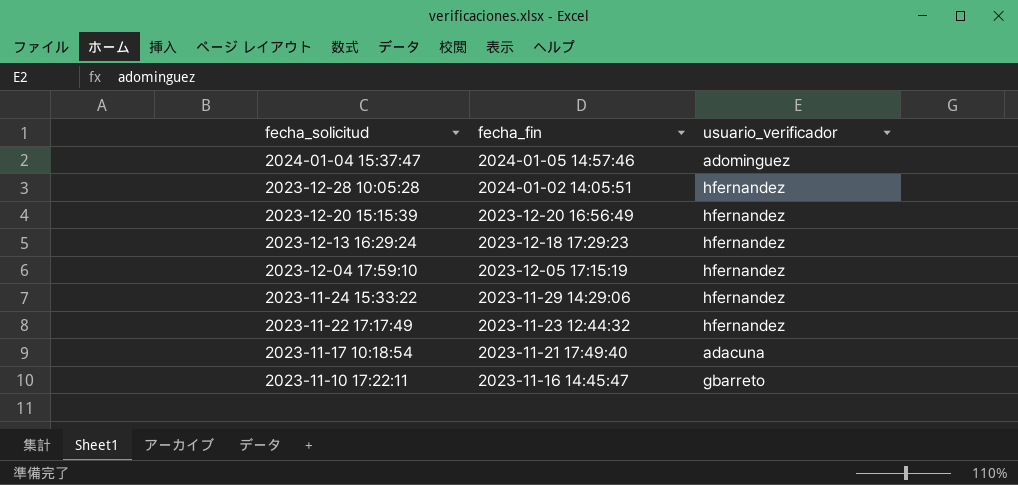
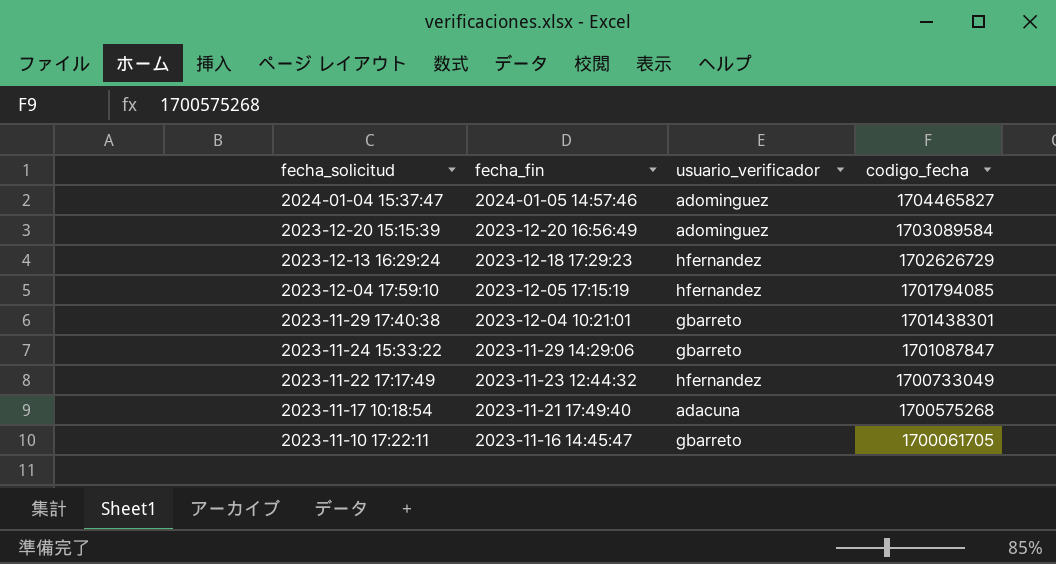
column codigo_fecha | position: none -> 4
row 2023-12-28 10:05:28: 2024-01-02 14:05:51 | hfernandez -> none
2023-12-20 15:15:39 | usuario_verificador: hfernandez -> adominguez
row 2023-11-29 17:40:38: none -> 2023-12-04 10:21:01 | gbarreto | 1701438301
2023-11-24 15:33:22 | usuario_verificador: hfernandez -> gbarreto

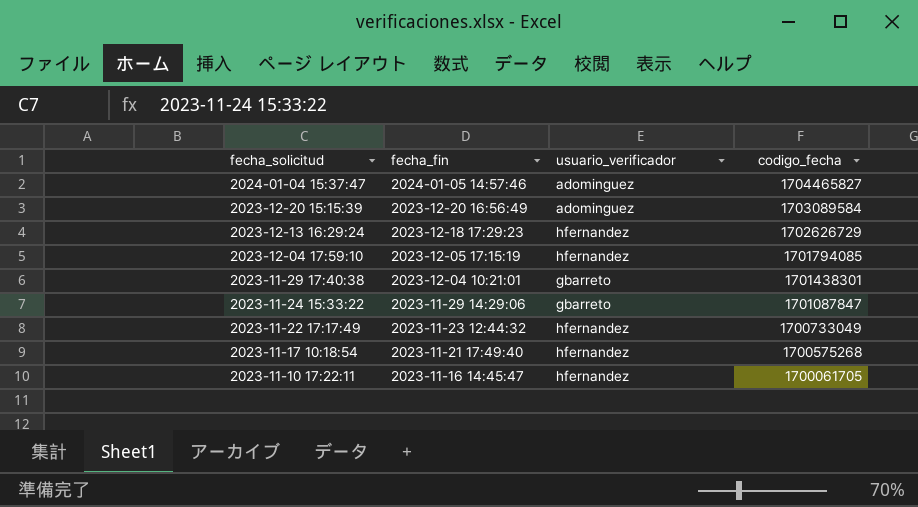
2023-11-17 10:18:54 | usuario_verificador: adacuna -> hfernandez
2023-11-10 17:22:11 | usuario_verificador: gbarreto -> hfernandez

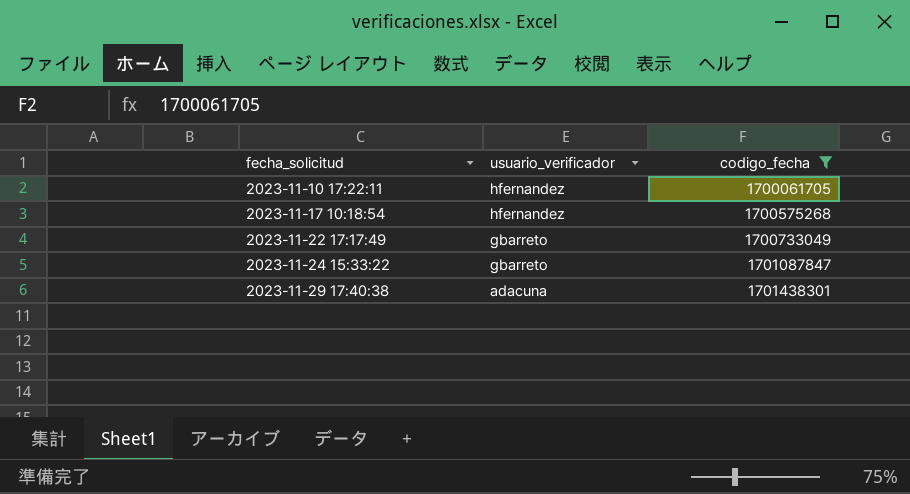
filter: none -> codigo_fecha <= 1701438301
row order: fecha_solicitud descending -> fecha_solicitud ascending
column fecha_fin | position: 2 -> none
2023-11-22 17:17:49 | usuario_verificador: hfernandez -> gbarreto
2023-11-29 17:40:38 | usuario_verificador: gbarreto -> adacuna

